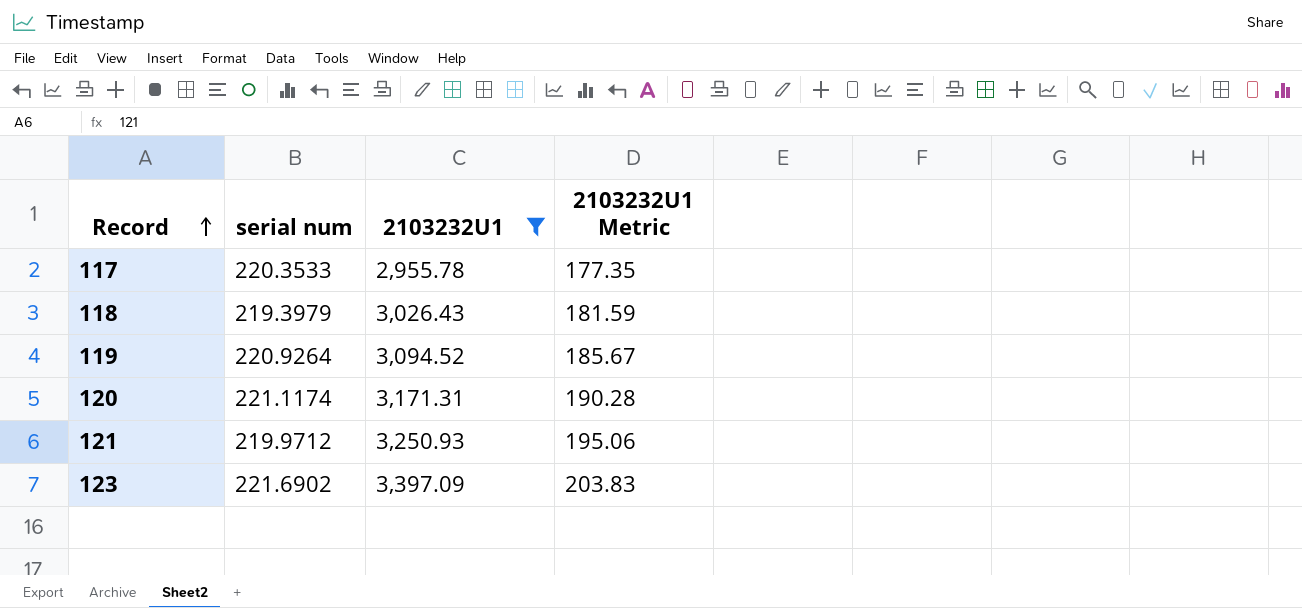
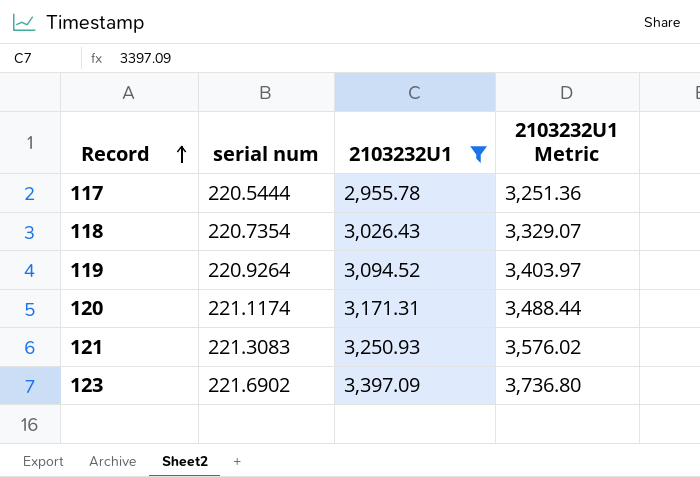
column 2103232U1 Metric | formula: [2103232U1] * 0.06 -> [2103232U1] * 1.1
117 | serial num: 220.3533 -> 220.5444
118 | serial num: 219.3979 -> 220.7354
121 | serial num: 219.9712 -> 221.3083

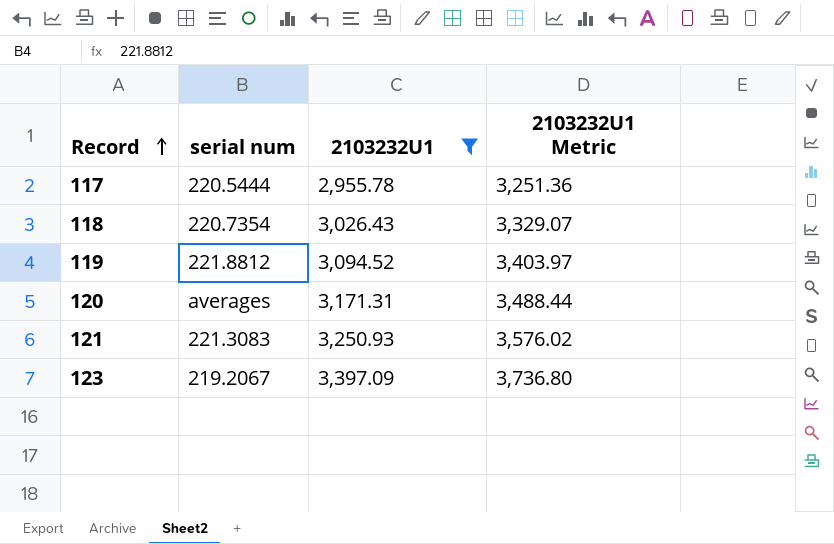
119 | serial num: 220.9264 -> 221.8812
120 | serial num: 221.1174 -> averages
123 | serial num: 221.6902 -> 219.2067

